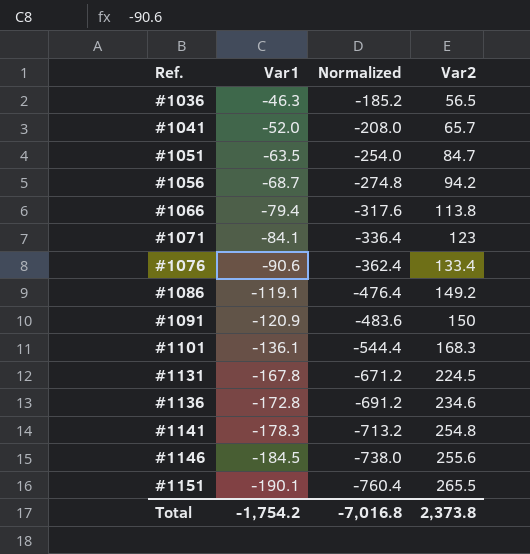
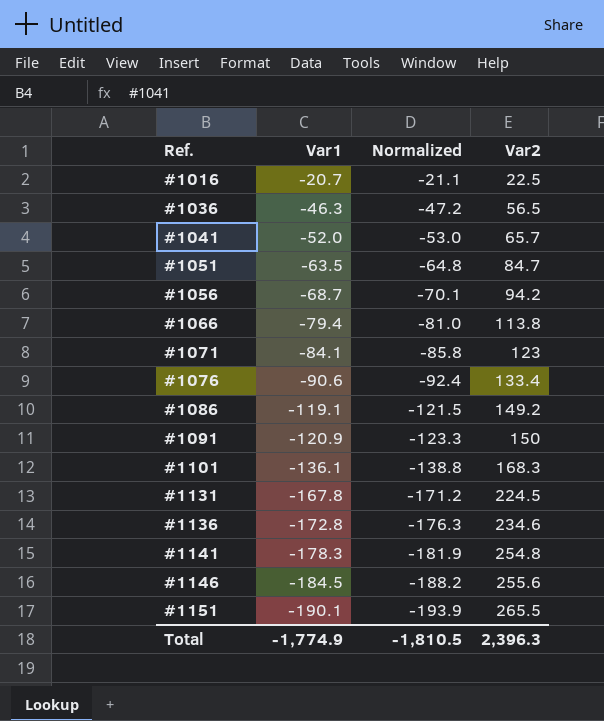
column Normalized | formula: [Var1] * 4 -> [Var1] * 1.02
row #1016: none -> -20.7 | -21.1 | 22.5
Total | Var1: -1,754.2 -> -1,774.9
Total | Normalized: -7,016.8 -> -1,810.5
Total | Var2: 2,373.8 -> 2,396.3

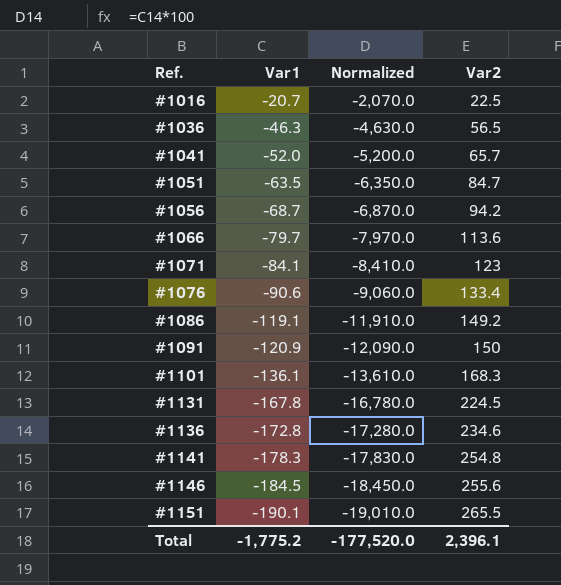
column Normalized | formula: [Var1] * 1.02 -> [Var1] * 100
#1066 | Var1: -79.4 -> -79.7
#1066 | Var2: 113.8 -> 113.6
Total | Var1: -1,774.9 -> -1,775.2
Total | Normalized: -1,810.5 -> -177,520.0
Total | Var2: 2,396.3 -> 2,396.1

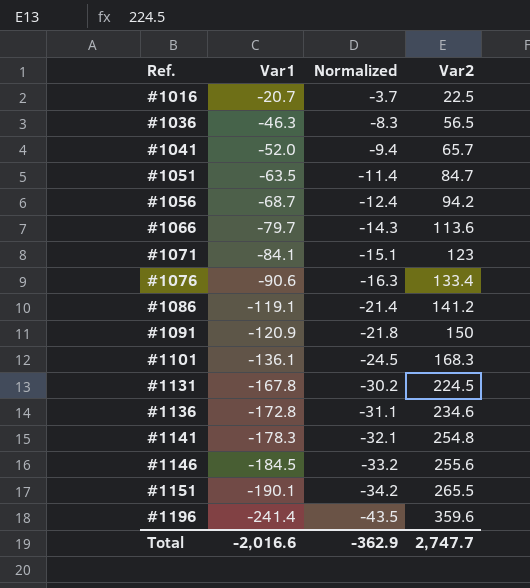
column Normalized | formula: [Var1] * 100 -> [Var1] * 0.18
#1086 | Var2: 149.2 -> 141.2
row #1196: none -> -241.4 | -43.5 | 359.6
Total | Var1: -1,775.2 -> -2,016.6
Total | Normalized: -177,520.0 -> -362.9
Total | Var2: 2,396.1 -> 2,747.7

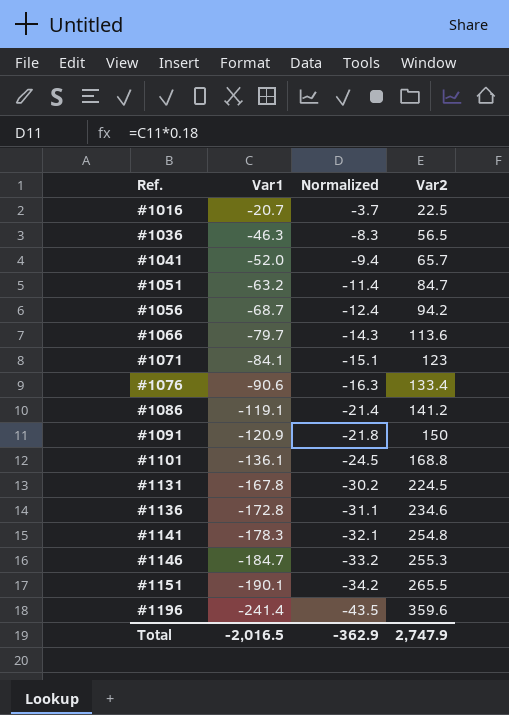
#1051 | Var1: -63.5 -> -63.2
#1101 | Var2: 168.3 -> 168.8
#1146 | Var1: -184.5 -> -184.7
#1146 | Var2: 255.6 -> 255.3
Total | Var1: -2,016.6 -> -2,016.5
Total | Var2: 2,747.7 -> 2,747.9

